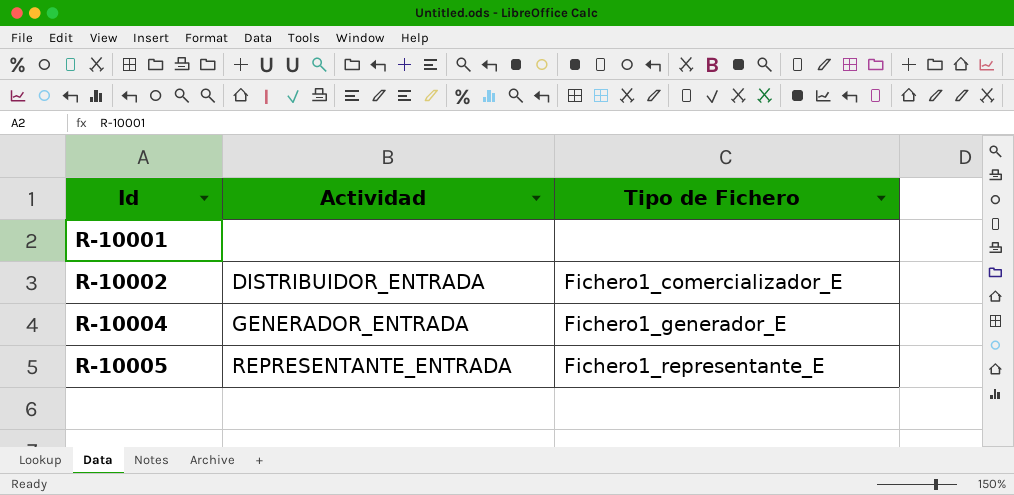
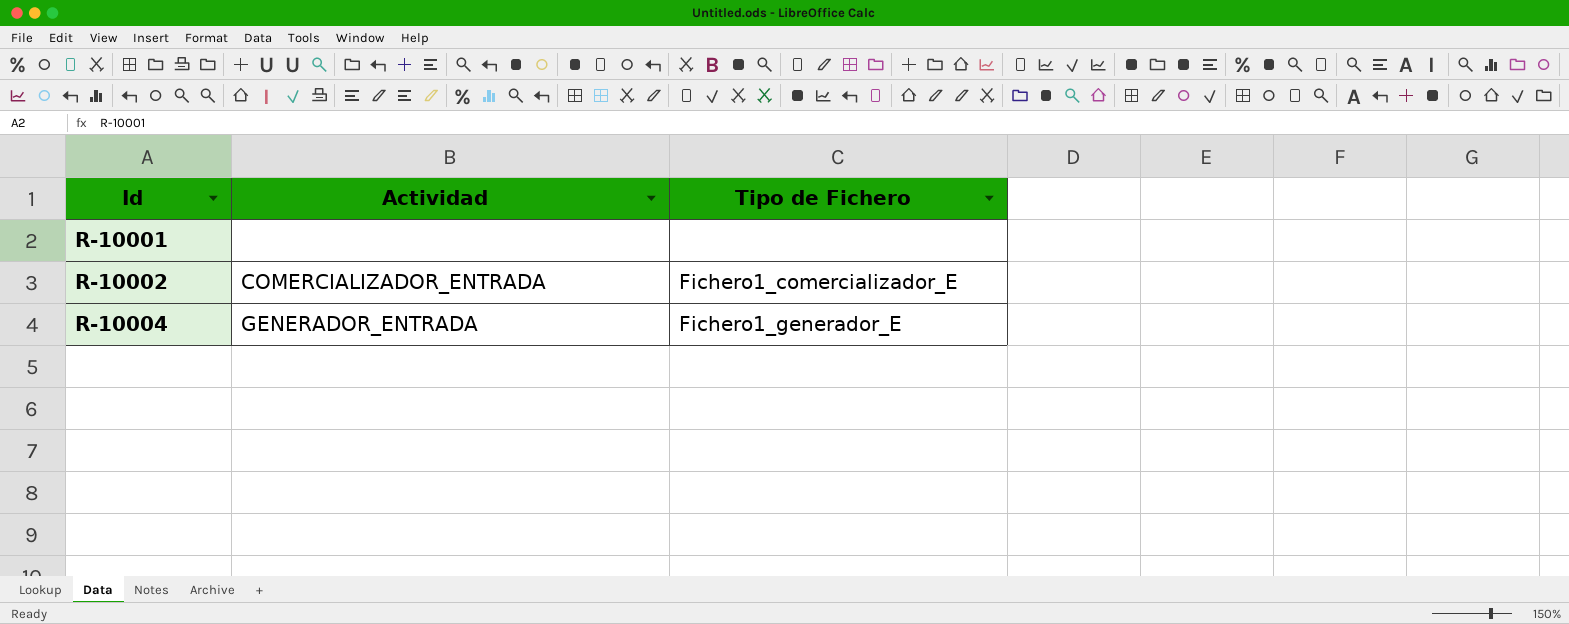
row R-10005: REPRESENTANTE_ENTRADA | Fichero1_representante_E -> none
R-10002 | Actividad: DISTRIBUIDOR_ENTRADA -> COMERCIALIZADOR_ENTRADA

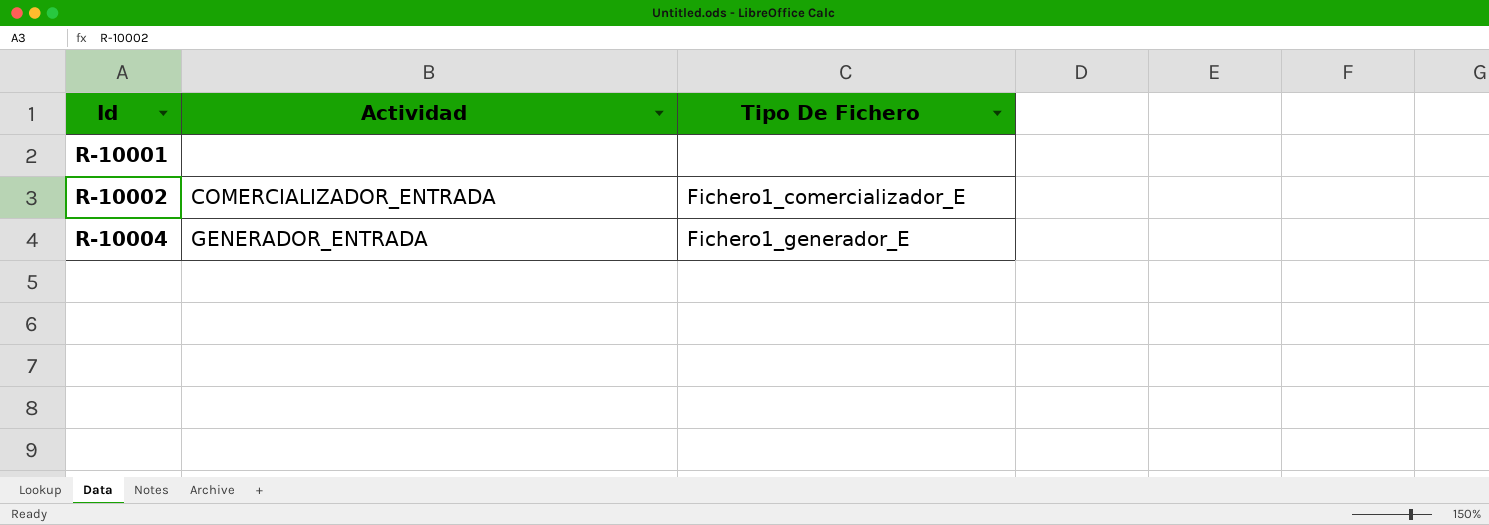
column name: Tipo de Fichero -> Tipo De Fichero

